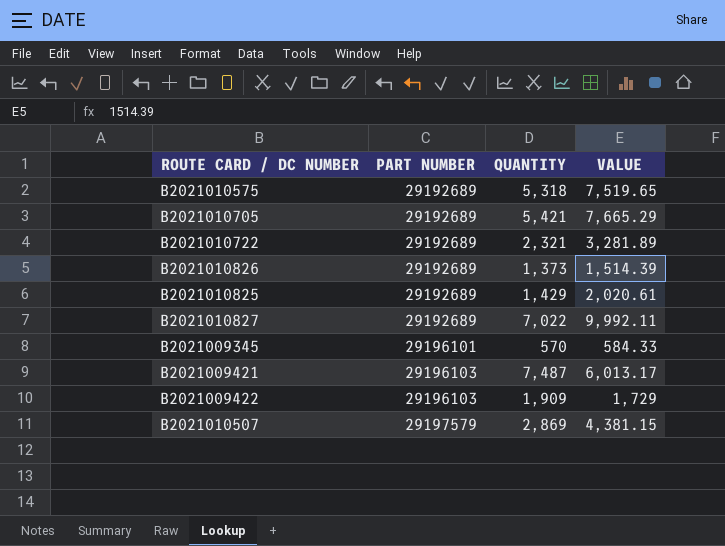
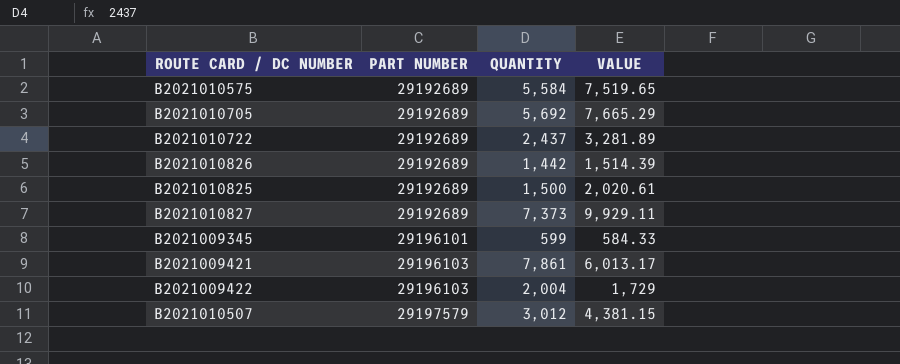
B2021010575 | QUANTITY: 5,318 -> 5,584
B2021010705 | QUANTITY: 5,421 -> 5,692
B2021010722 | QUANTITY: 2,321 -> 2,437
B2021010826 | QUANTITY: 1,373 -> 1,442
B2021010825 | QUANTITY: 1,429 -> 1,500
B2021010827 | QUANTITY: 7,022 -> 7,373
B2021010827 | VALUE: 9,992.11 -> 9,929.11
B2021009345 | QUANTITY: 570 -> 599
B2021009421 | QUANTITY: 7,487 -> 7,861
B2021009422 | QUANTITY: 1,909 -> 2,004
B2021010507 | QUANTITY: 2,869 -> 3,012

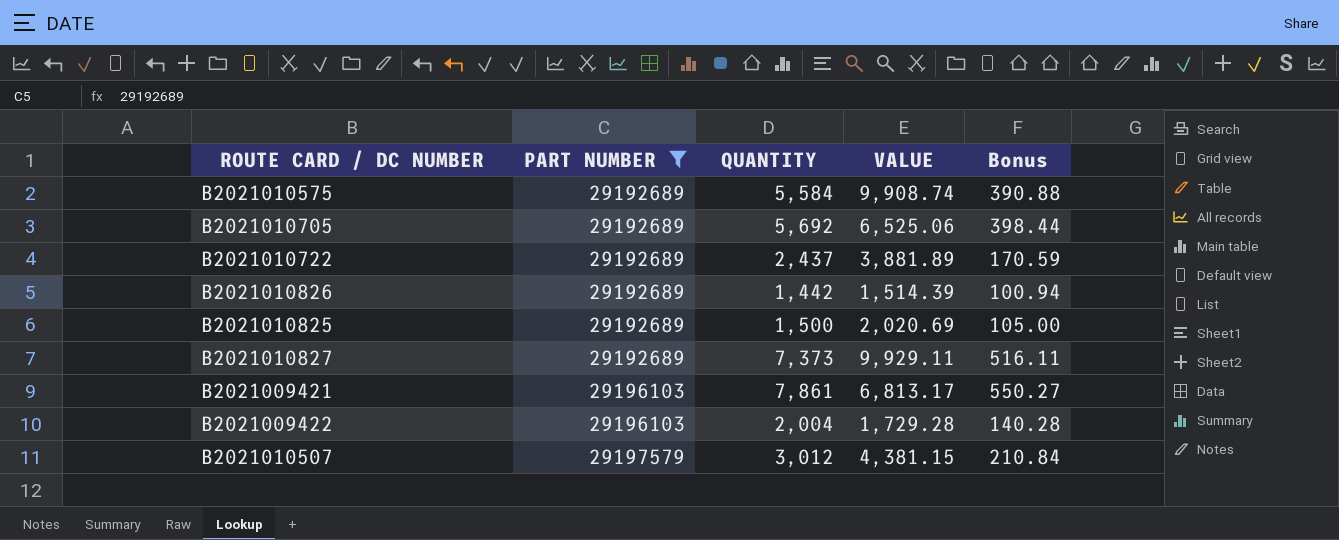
filter: none -> PART NUMBER != 29196101
column Bonus | formula: none -> [QUANTITY] * 0.07
B2021010575 | VALUE: 7,519.65 -> 9,908.74
B2021010705 | VALUE: 7,665.29 -> 6,525.06
B2021010722 | VALUE: 3,281.89 -> 3,881.89
B2021010825 | VALUE: 2,020.61 -> 2,020.69
B2021009421 | VALUE: 6,013.17 -> 6,813.17
B2021009422 | VALUE: 1,729 -> 1,729.28

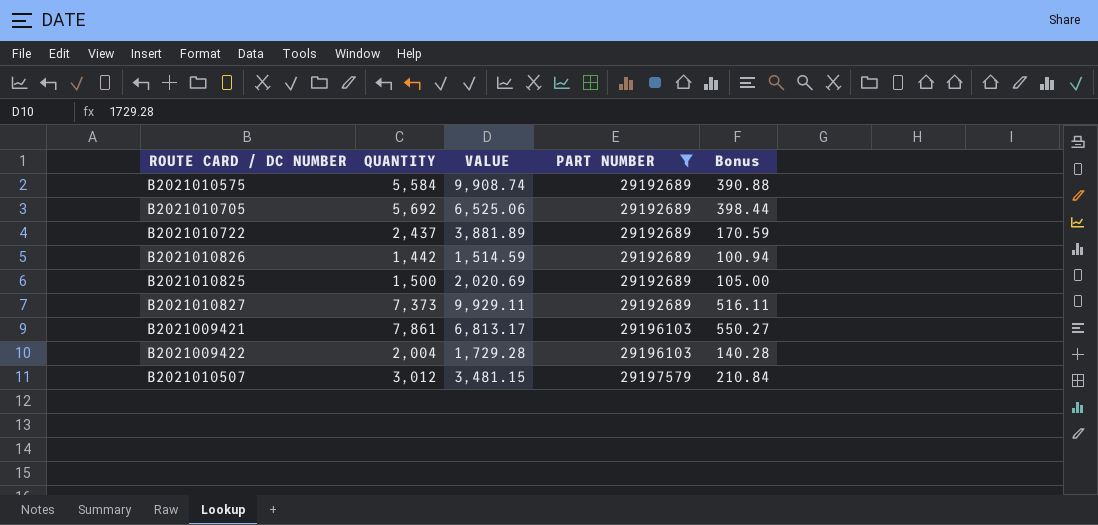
column PART NUMBER | position: 2 -> 4
B2021010826 | VALUE: 1,514.39 -> 1,514.59
B2021010507 | VALUE: 4,381.15 -> 3,481.15

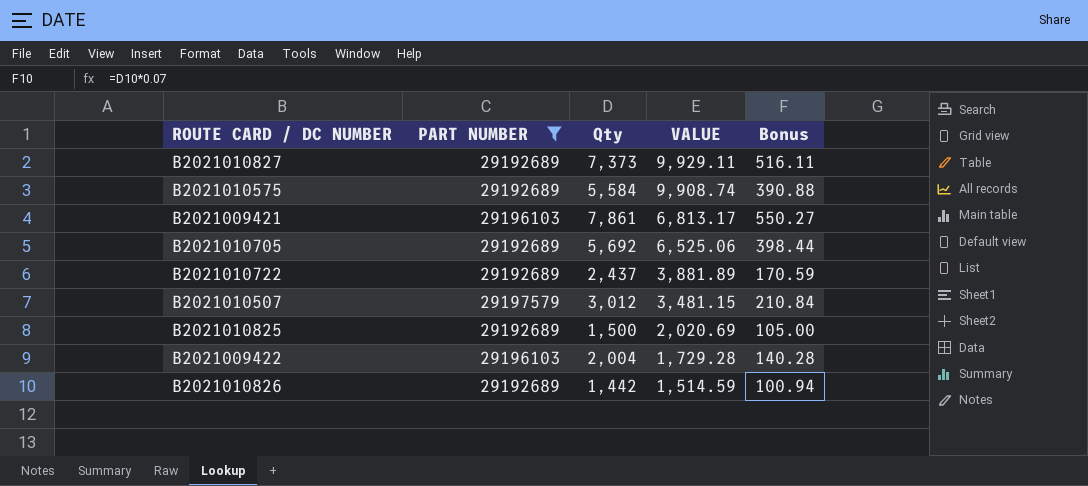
row order: PART NUMBER ascending -> VALUE descending
column PART NUMBER | position: 4 -> 2
column name: QUANTITY -> Qty

